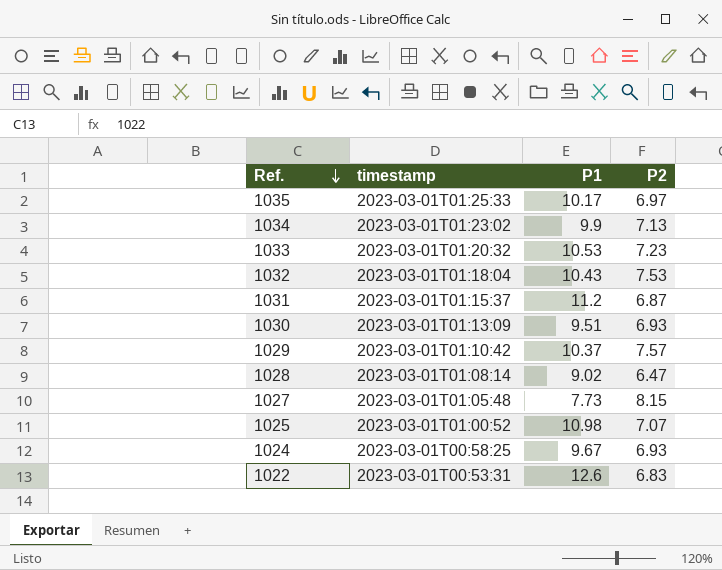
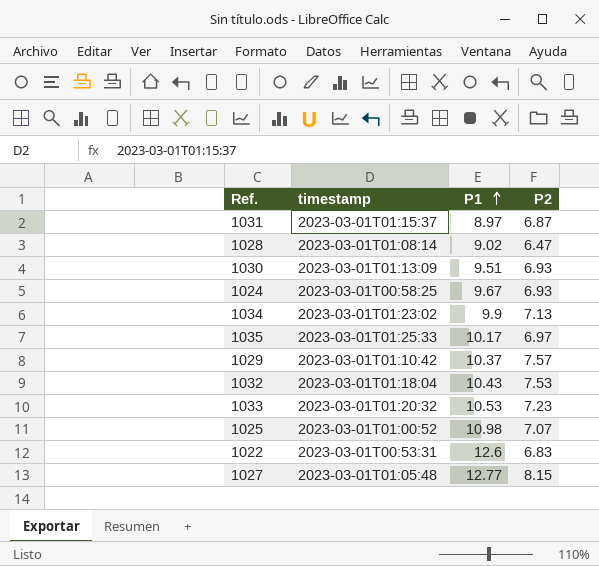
row order: Ref. descending -> P1 ascending
1031 | P1: 11.2 -> 8.97
1027 | P1: 7.73 -> 12.77

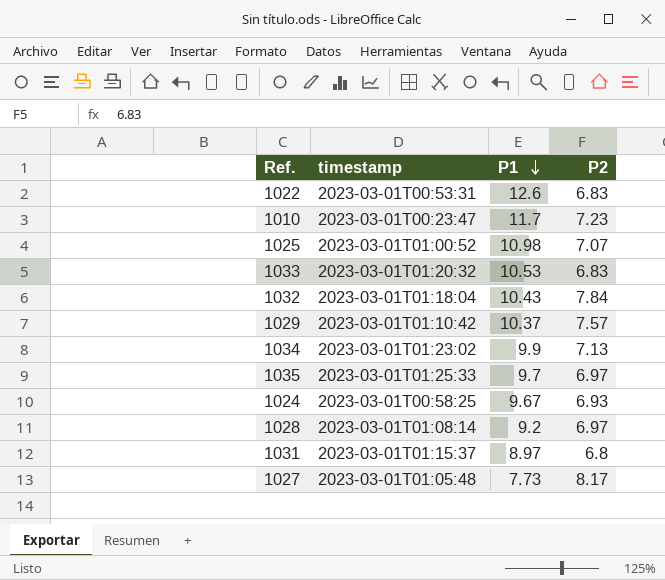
row order: P1 ascending -> P1 descending
row 1030: 2023-03-01T01:13:09 | 9.51 | 6.93 -> none
row 1010: none -> 2023-03-01T00:23:47 | 11.7 | 7.23
1033 | P2: 7.23 -> 6.83
1032 | P2: 7.53 -> 7.84
1035 | P1: 10.17 -> 9.7
1028 | P1: 9.02 -> 9.2
1028 | P2: 6.47 -> 6.97
1031 | P2: 6.87 -> 6.8
1027 | P1: 12.77 -> 7.73
1027 | P2: 8.15 -> 8.17

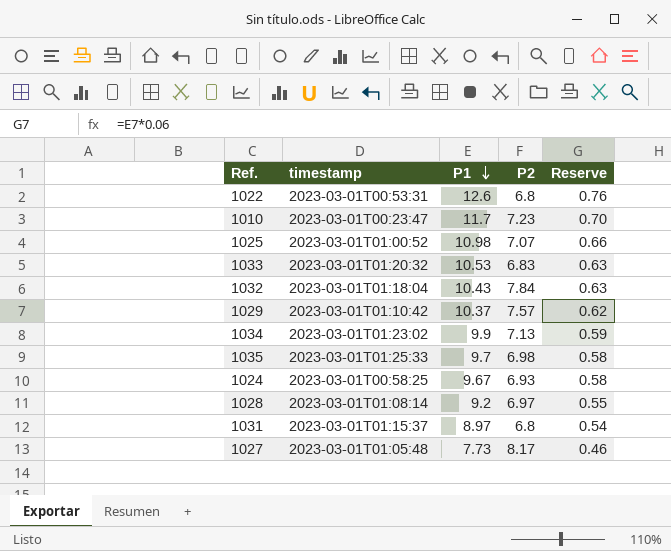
column Reserve | formula: none -> [P1] * 0.06
1022 | P2: 6.83 -> 6.8
1035 | P2: 6.97 -> 6.98

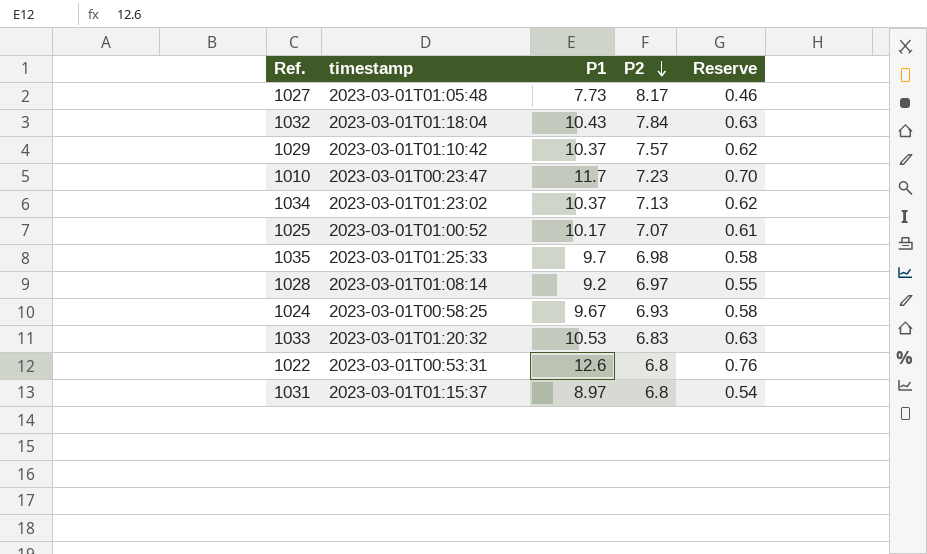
row order: P1 descending -> P2 descending
1034 | P1: 9.9 -> 10.37
1034 | Reserve: 0.59 -> 0.62
1025 | P1: 10.98 -> 10.17
1025 | Reserve: 0.66 -> 0.61

